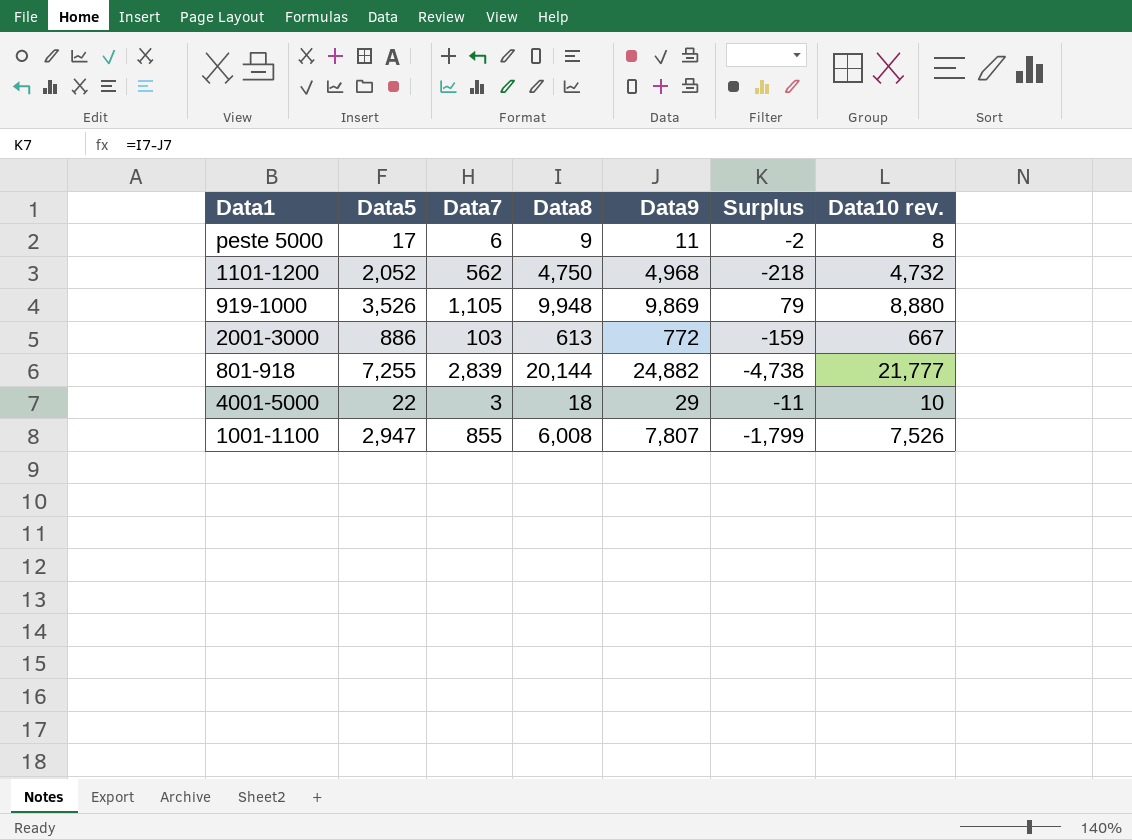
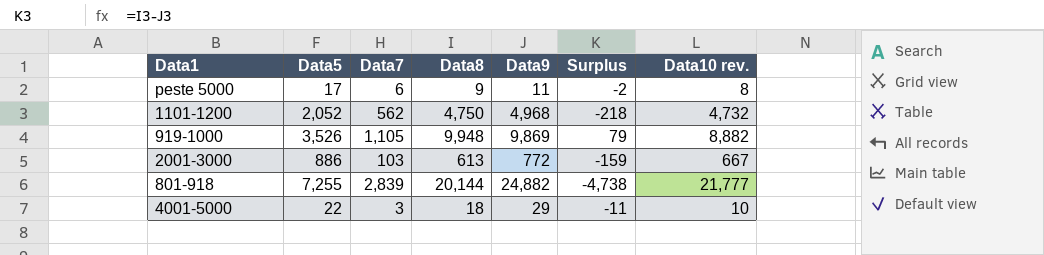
row 1001-1100: 2,947 | 855 | 6,008 | 7,807 | -1,799 | 7,526 -> none
919-1000 | Data10 rev.: 8,880 -> 8,882

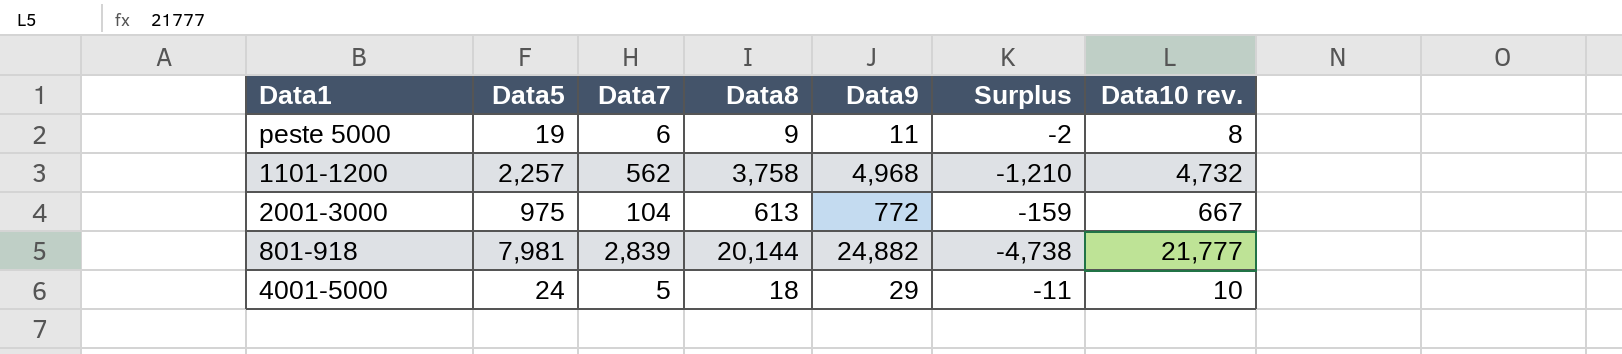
row 919-1000: 3,526 | 1,105 | 9,948 | 9,869 | 79 | 8,882 -> none
peste 5000 | Data5: 17 -> 19
1101-1200 | Data5: 2,052 -> 2,257
1101-1200 | Data8: 4,750 -> 3,758
1101-1200 | Surplus: -218 -> -1,210
2001-3000 | Data5: 886 -> 975
2001-3000 | Data7: 103 -> 104
801-918 | Data5: 7,255 -> 7,981
4001-5000 | Data5: 22 -> 24
4001-5000 | Data7: 3 -> 5

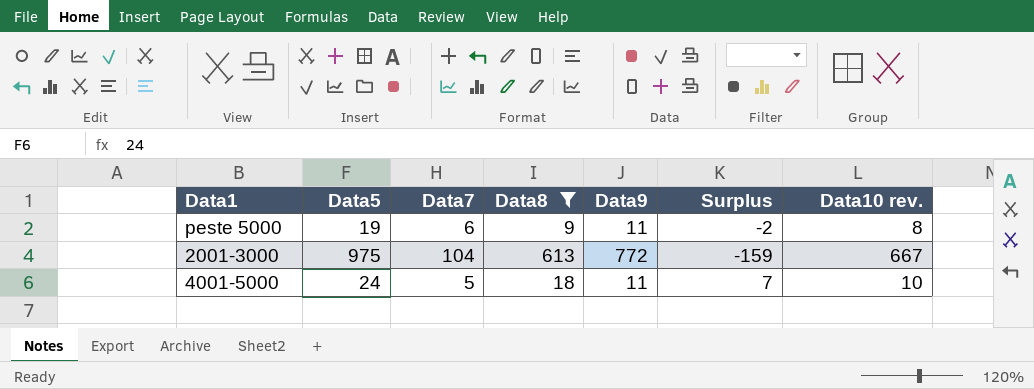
filter: none -> Data8 <= 613
4001-5000 | Data9: 29 -> 11
4001-5000 | Surplus: -11 -> 7

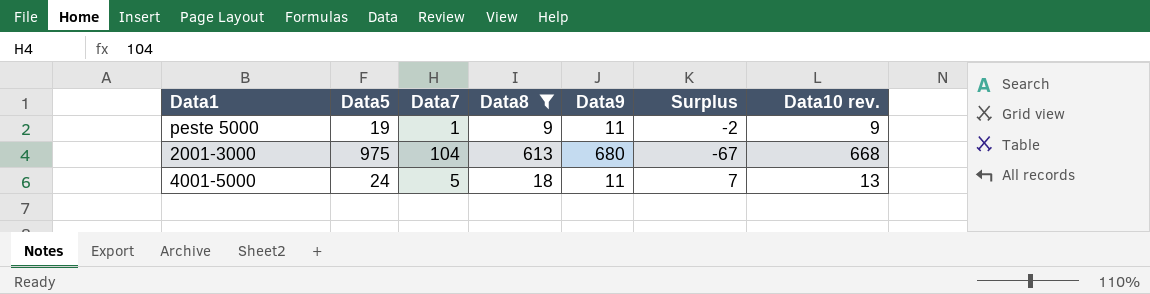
peste 5000 | Data7: 6 -> 1
peste 5000 | Data10 rev.: 8 -> 9
2001-3000 | Data9: 772 -> 680
2001-3000 | Surplus: -159 -> -67
2001-3000 | Data10 rev.: 667 -> 668
4001-5000 | Data10 rev.: 10 -> 13

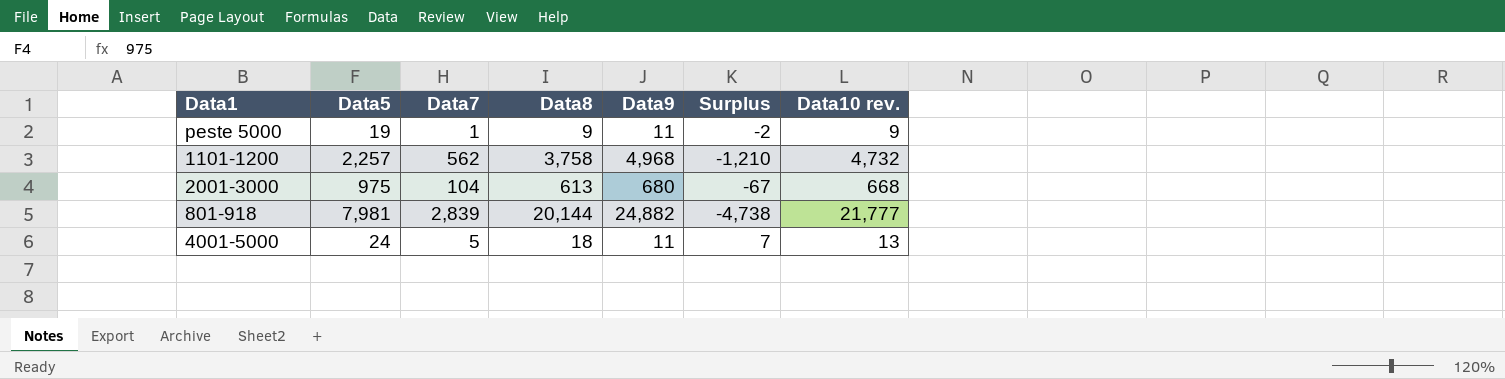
filter: Data8 <= 613 -> none

